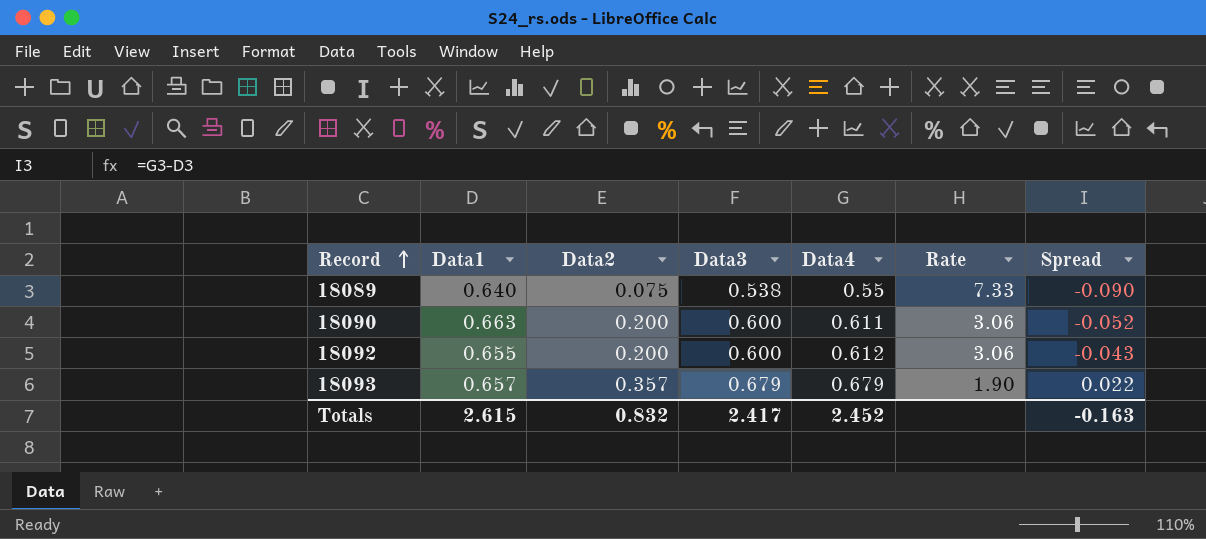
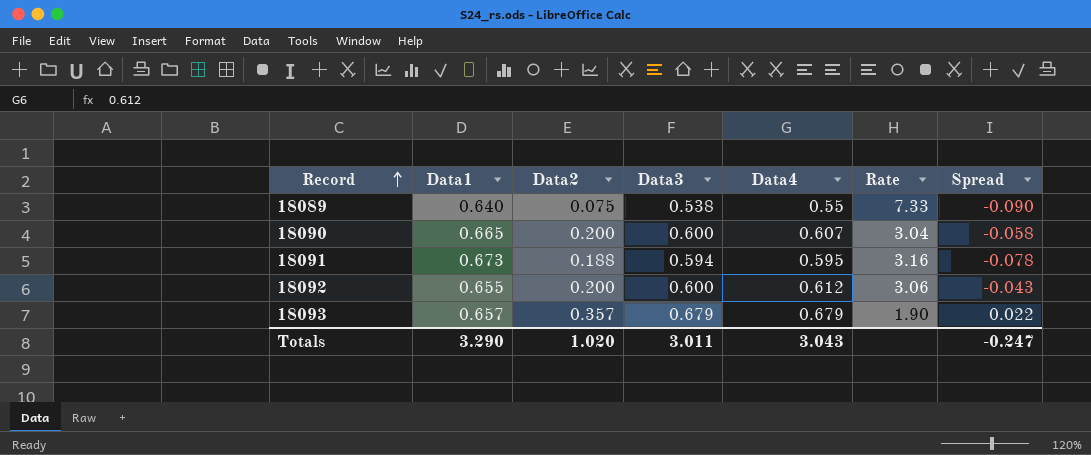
18090 | Data1: 0.663 -> 0.665
18090 | Data4: 0.611 -> 0.607
18090 | Rate: 3.06 -> 3.04
18090 | Spread: -0.052 -> -0.058
row 18091: none -> 0.673 | 0.188 | 0.594 | 0.595 | 3.16 | -0.078
Totals | Data1: 2.615 -> 3.290
Totals | Data2: 0.832 -> 1.020
Totals | Data3: 2.417 -> 3.011
Totals | Data4: 2.452 -> 3.043
Totals | Spread: -0.163 -> -0.247

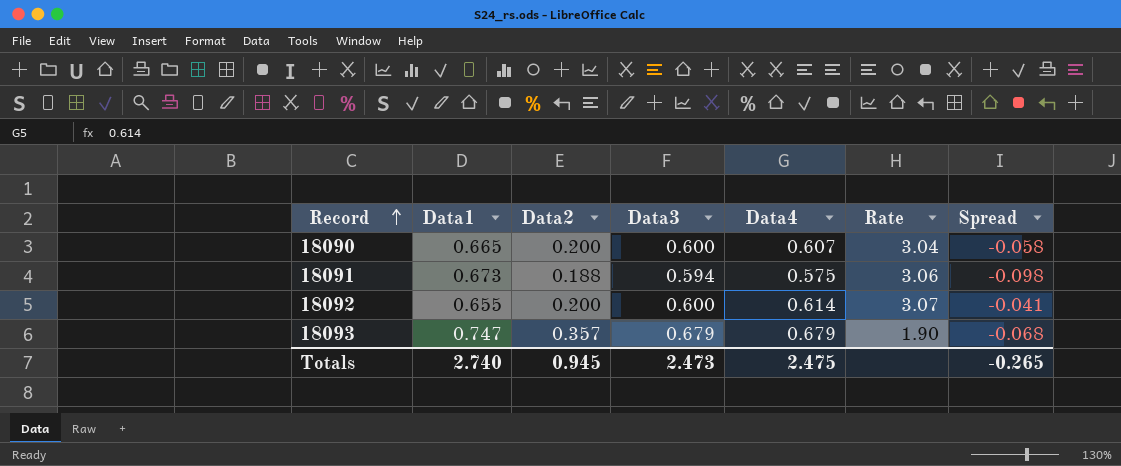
row 18089: 0.640 | 0.075 | 0.538 | 0.55 | 7.33 | -0.090 -> none
18091 | Data4: 0.595 -> 0.575
18091 | Rate: 3.16 -> 3.06
18091 | Spread: -0.078 -> -0.098
18092 | Data4: 0.612 -> 0.614
18092 | Rate: 3.06 -> 3.07
18092 | Spread: -0.043 -> -0.041
18093 | Data1: 0.657 -> 0.747
18093 | Spread: 0.022 -> -0.068
Totals | Data1: 3.290 -> 2.740
Totals | Data2: 1.020 -> 0.945
Totals | Data3: 3.011 -> 2.473
Totals | Data4: 3.043 -> 2.475
Totals | Spread: -0.247 -> -0.265

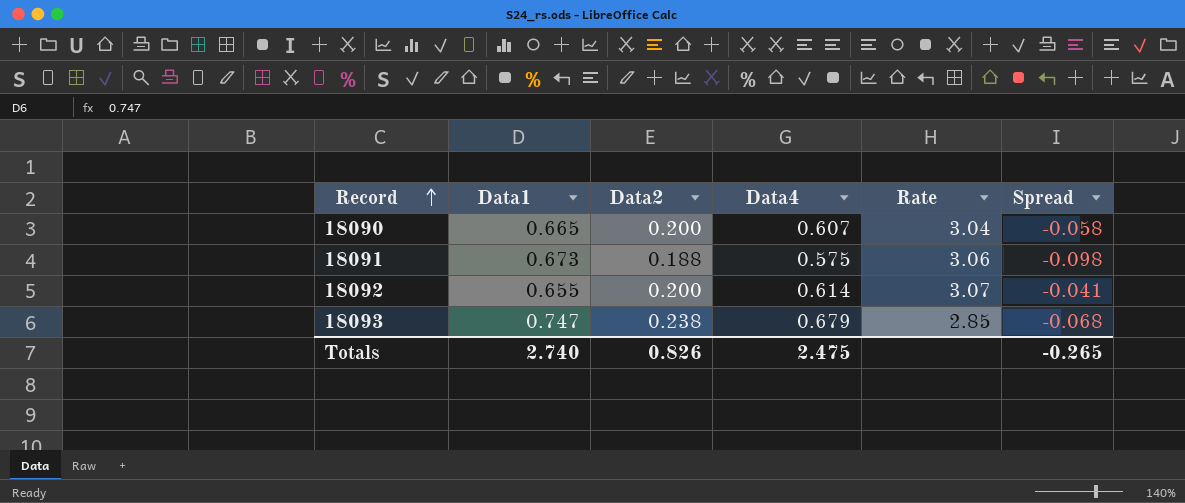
column Data3 | position: 4 -> none
18093 | Data2: 0.357 -> 0.238
18093 | Rate: 1.90 -> 2.85
Totals | Data2: 0.945 -> 0.826

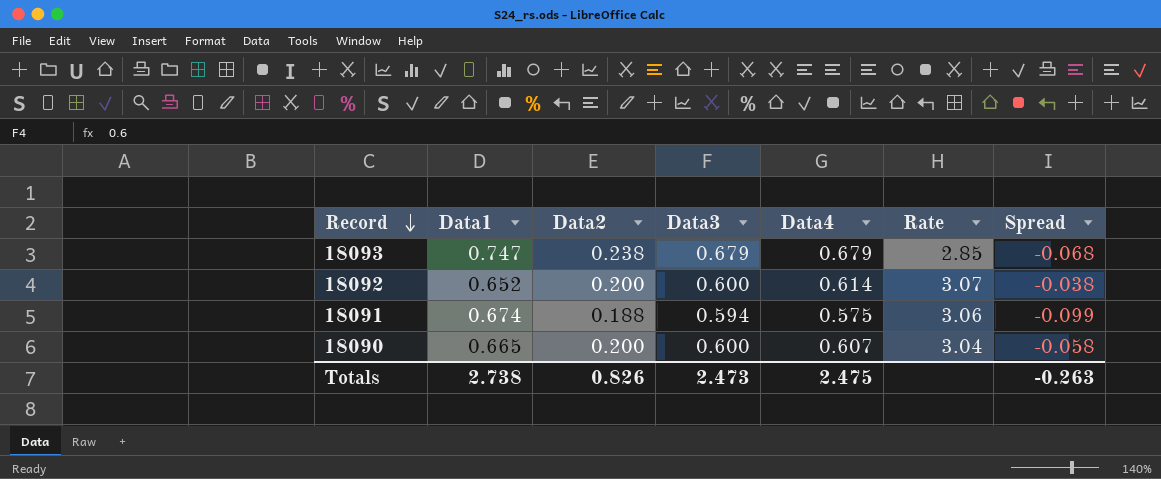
row order: Record ascending -> Record descending
column Data3 | position: none -> 4
18092 | Data1: 0.655 -> 0.652
18092 | Spread: -0.041 -> -0.038
18091 | Data1: 0.673 -> 0.674
18091 | Spread: -0.098 -> -0.099
Totals | Data1: 2.740 -> 2.738
Totals | Spread: -0.265 -> -0.263

